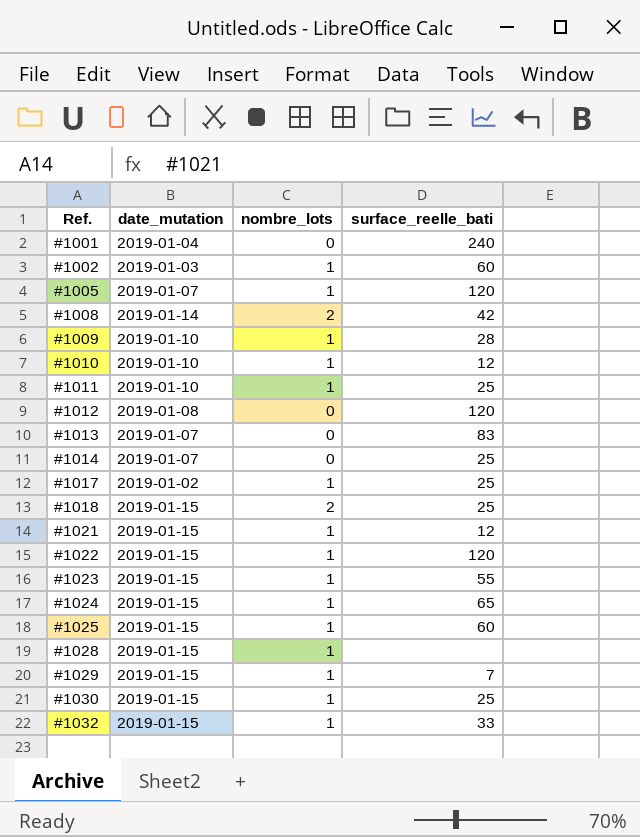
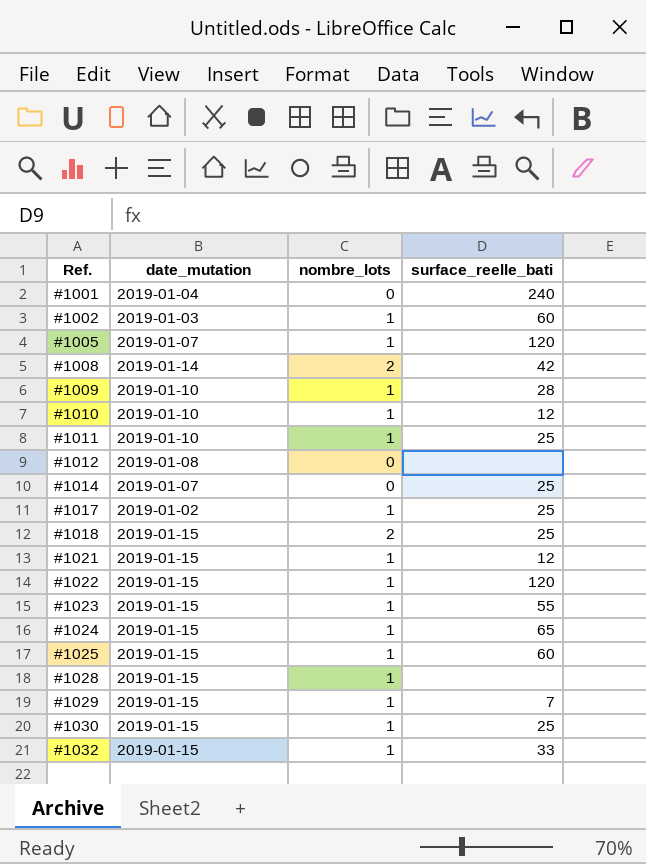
row #1013: 2019-01-07 | 0 | 83 -> none
#1012 | surface_reelle_bati: 120 -> none

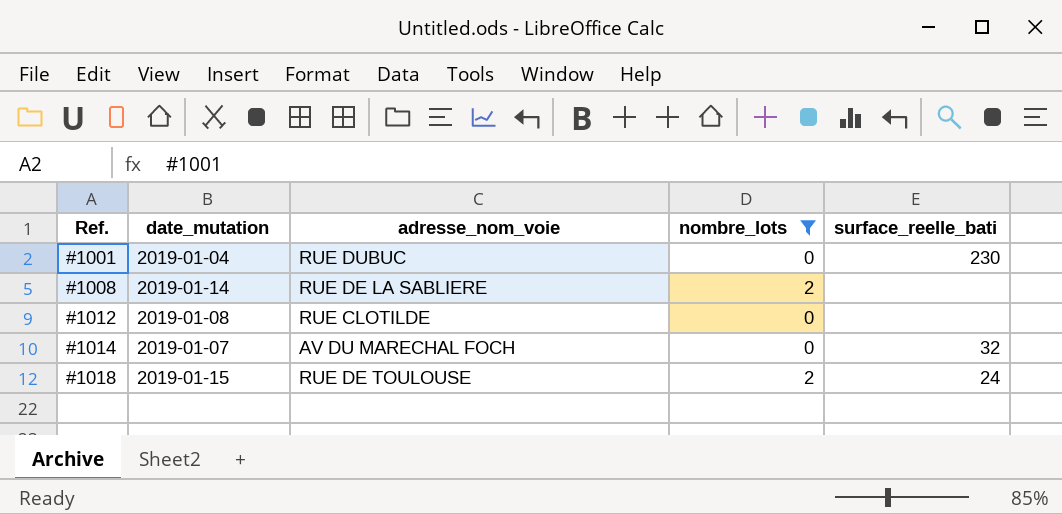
filter: none -> nombre_lots != 1
column adresse_nom_voie | position: none -> 3
#1001 | surface_reelle_bati: 240 -> 230
#1008 | surface_reelle_bati: 42 -> none
#1014 | surface_reelle_bati: 25 -> 32
#1018 | surface_reelle_bati: 25 -> 24

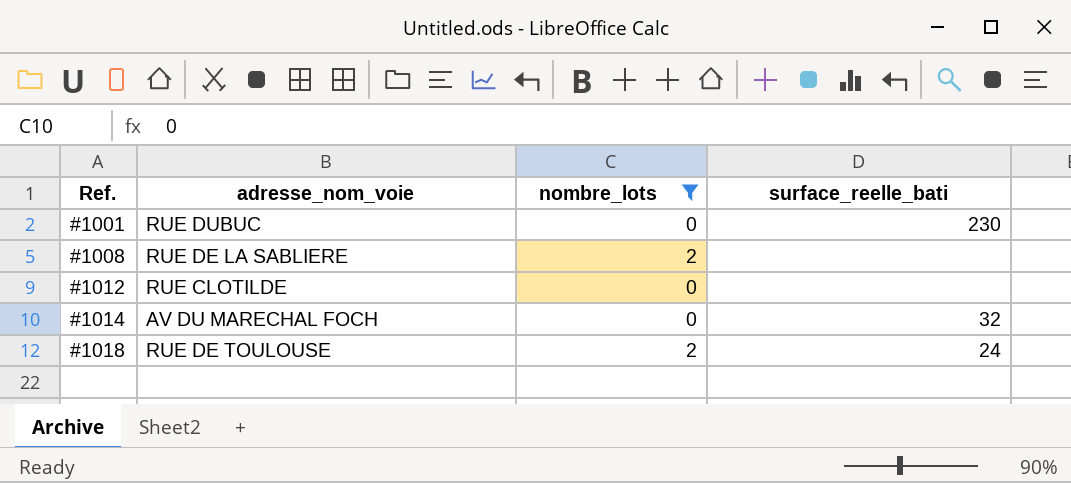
column date_mutation | position: 2 -> none

